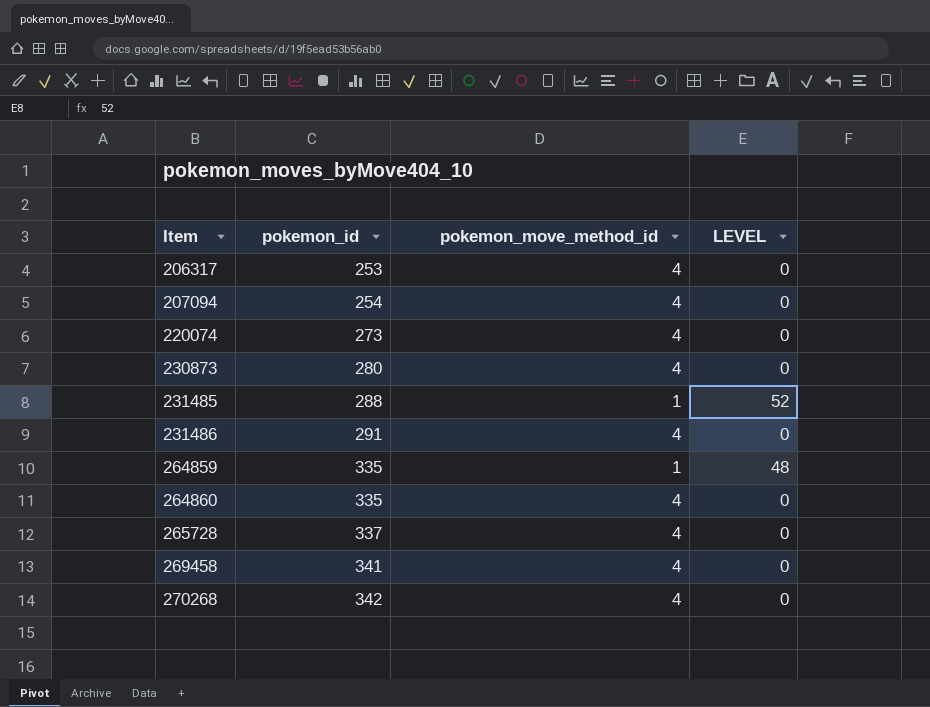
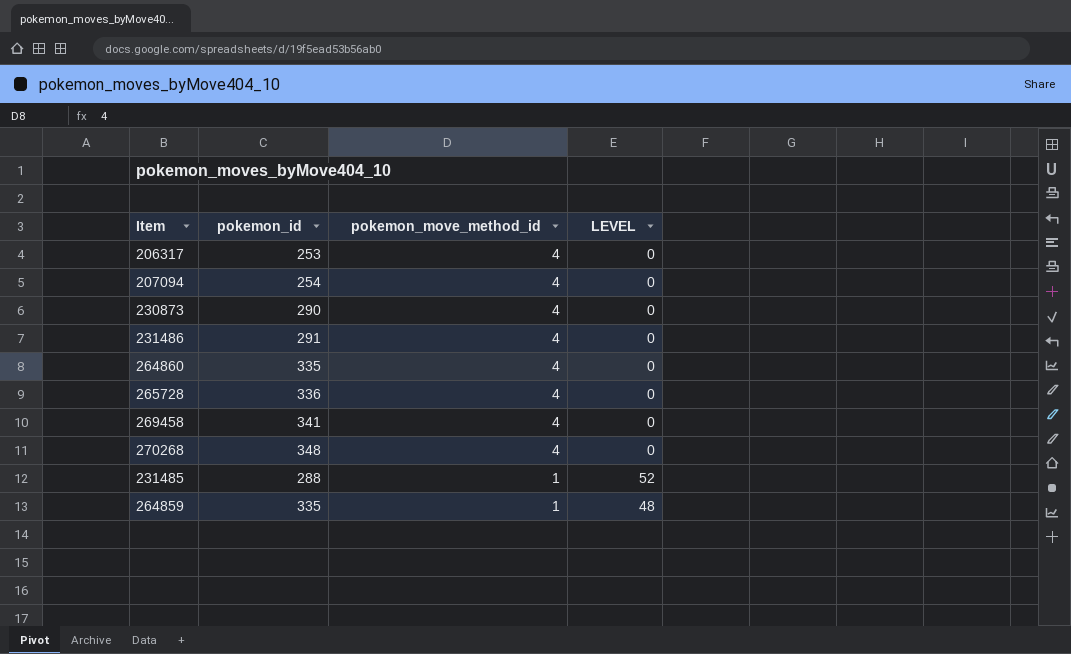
row order: Item ascending -> pokemon_move_method_id descending
row 220074: 273 | 4 | 0 -> none
230873 | pokemon_id: 280 -> 290
265728 | pokemon_id: 337 -> 336
270268 | pokemon_id: 342 -> 348

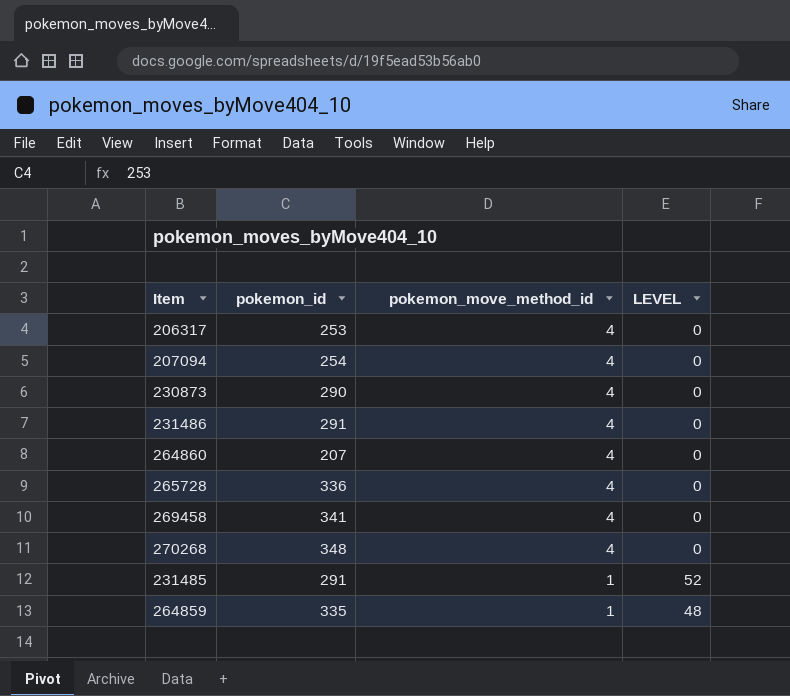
264860 | pokemon_id: 335 -> 207
231485 | pokemon_id: 288 -> 291

